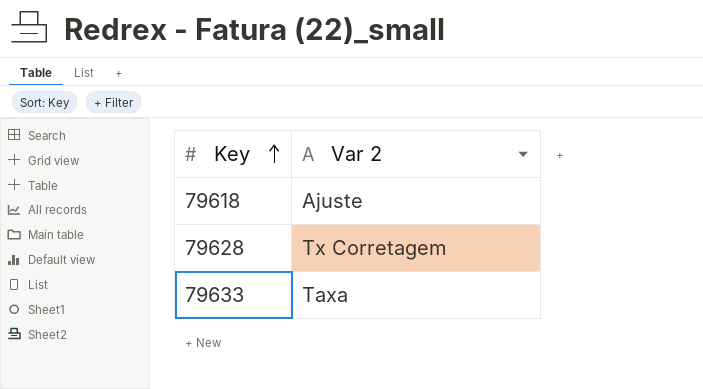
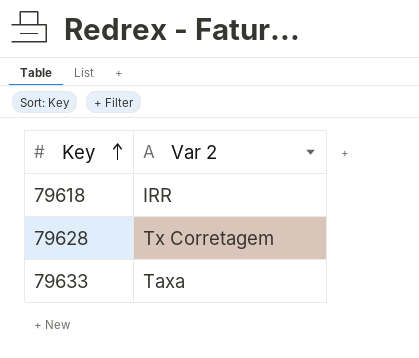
79618 | Var 2: Ajuste -> IRR

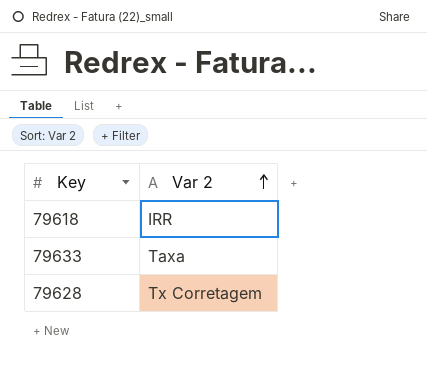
row order: Key ascending -> Var 2 ascending

